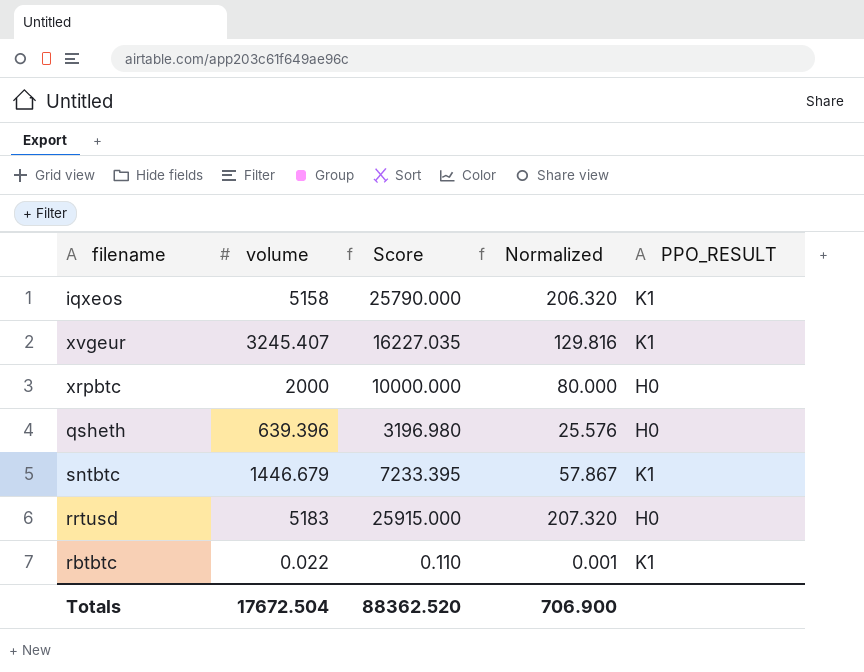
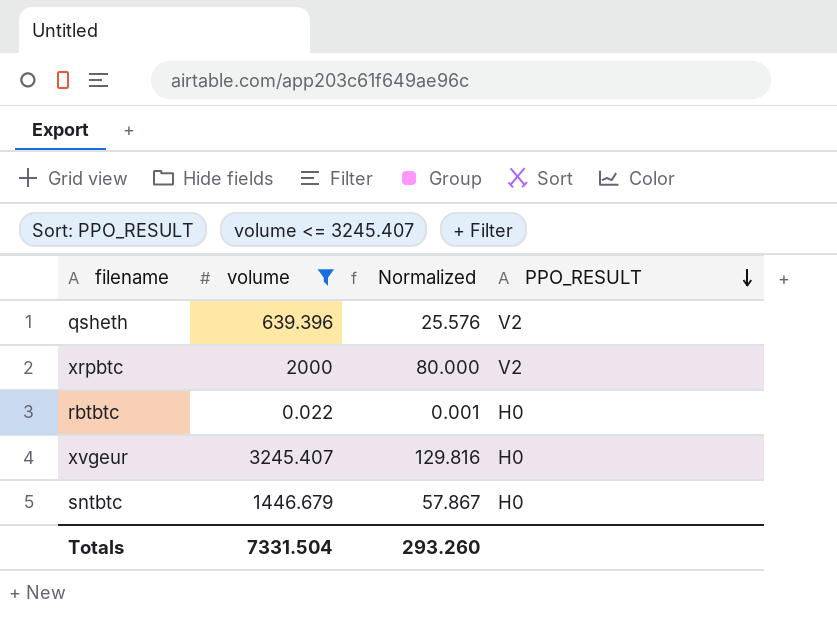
filter: none -> volume <= 3245.407
row order: none -> PPO_RESULT descending
column Score | formula: [volume] * 5 -> none
qsheth | PPO_RESULT: H0 -> V2
xrpbtc | PPO_RESULT: H0 -> V2
rbtbtc | PPO_RESULT: K1 -> H0
xvgeur | PPO_RESULT: K1 -> H0
sntbtc | PPO_RESULT: K1 -> H0
Totals | volume: 17672.504 -> 7331.504
Totals | Normalized: 706.900 -> 293.260

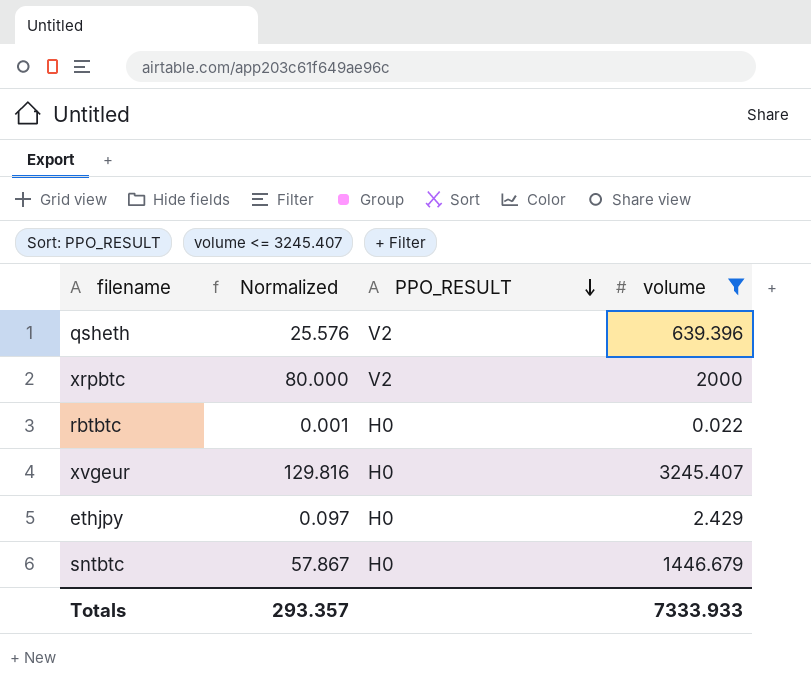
column volume | position: 2 -> 4
row ethjpy: none -> 0.097 | H0 | 2.429
Totals | Normalized: 293.260 -> 293.357
Totals | volume: 7331.504 -> 7333.933

